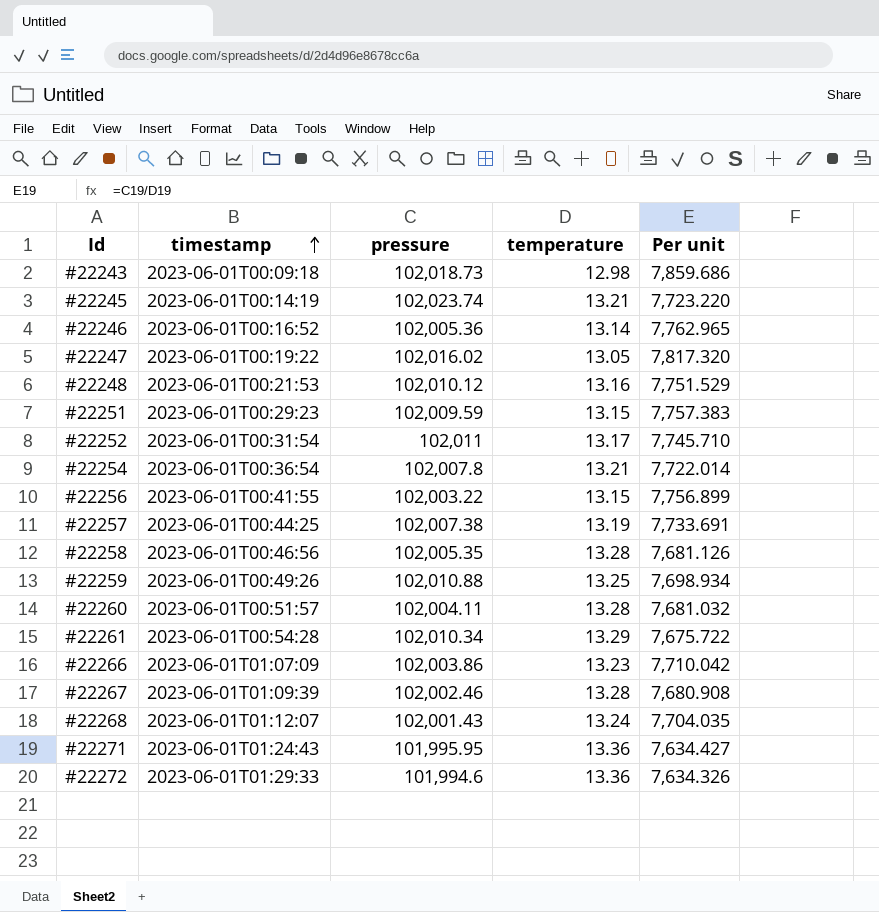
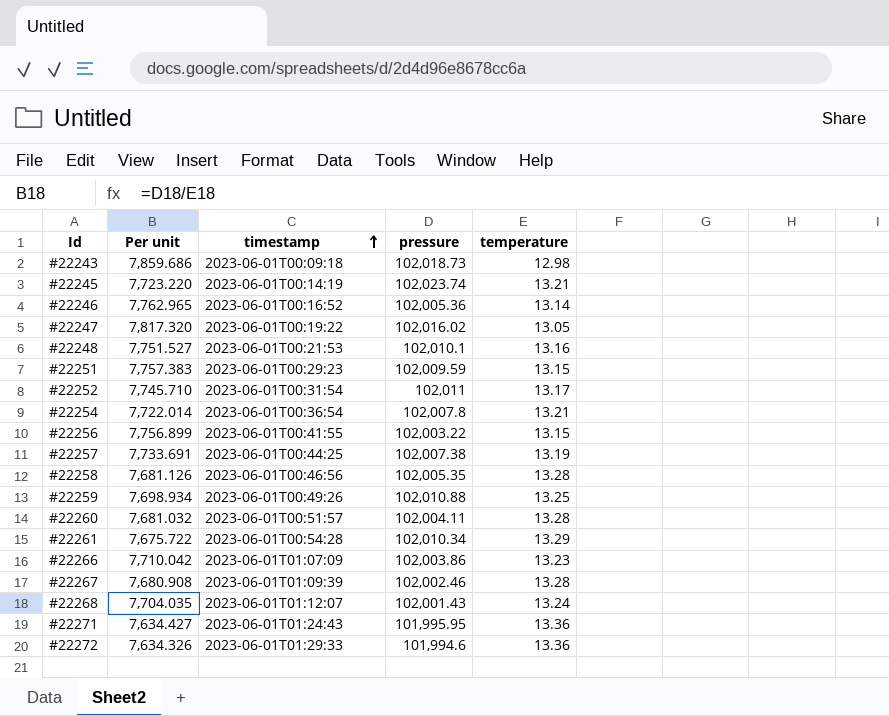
column Per unit | position: 5 -> 2
#22248 | Per unit: 7,751.529 -> 7,751.527
#22248 | pressure: 102,010.12 -> 102,010.1

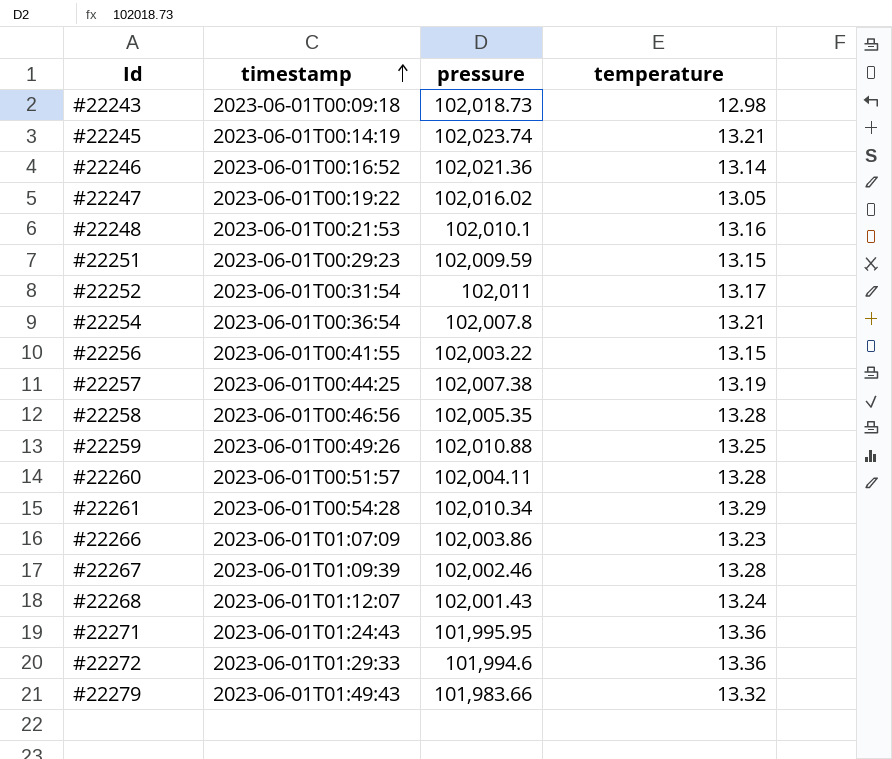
column Per unit | formula: [pressure] / [temperature] -> none
#22246 | pressure: 102,005.36 -> 102,021.36
row #22279: none -> 2023-06-01T01:49:43 | 101,983.66 | 13.32

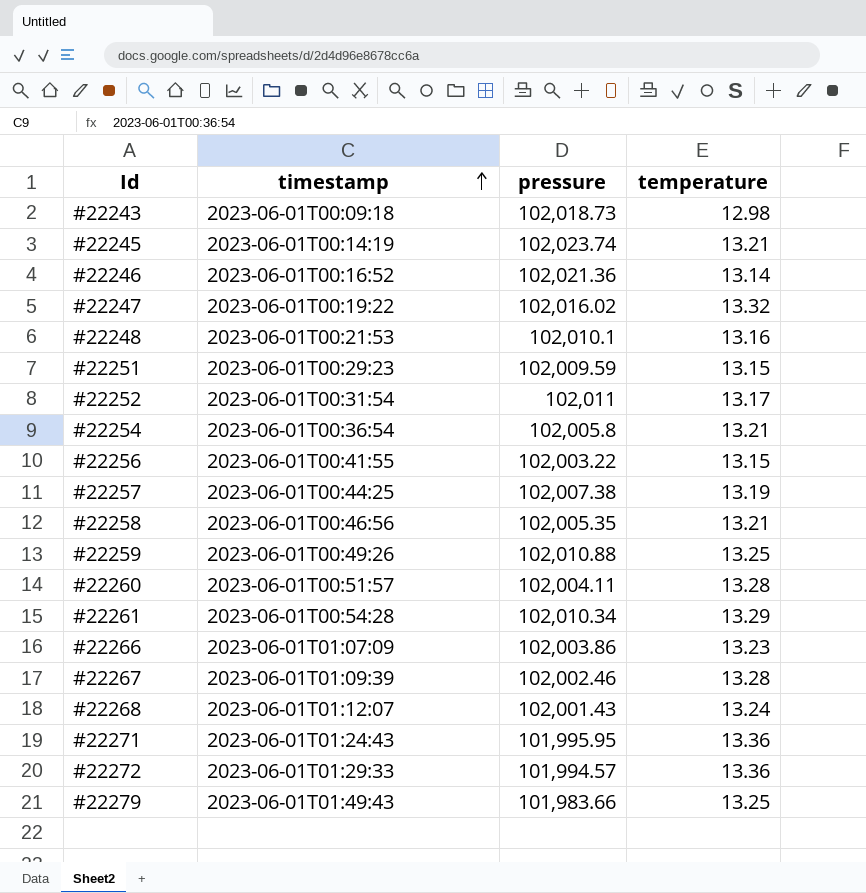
#22247 | temperature: 13.05 -> 13.32
#22254 | pressure: 102,007.8 -> 102,005.8
#22258 | temperature: 13.28 -> 13.21
#22272 | pressure: 101,994.6 -> 101,994.57
#22279 | temperature: 13.32 -> 13.25

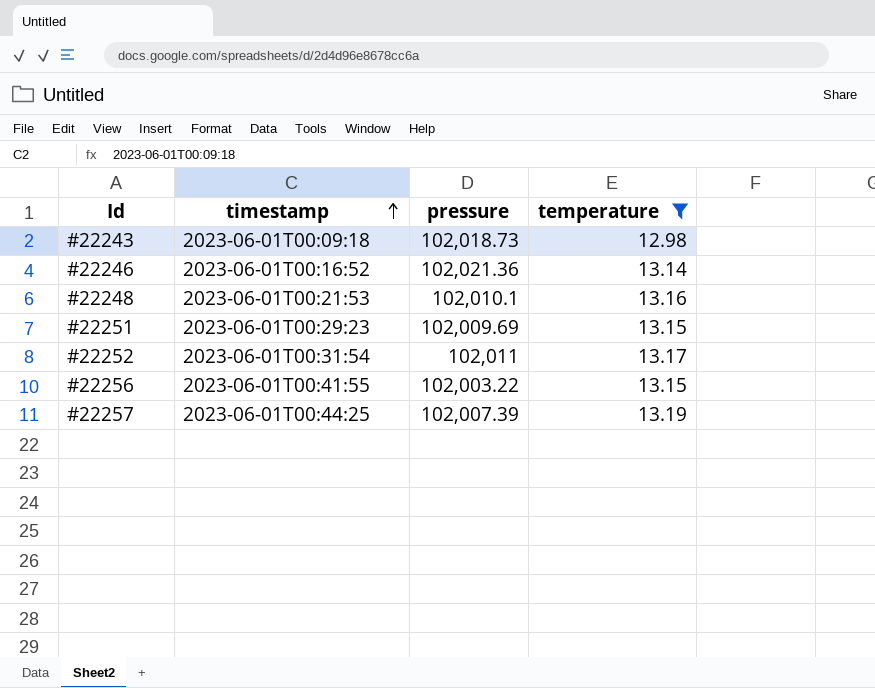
filter: none -> temperature <= 13.19
#22251 | pressure: 102,009.59 -> 102,009.69
#22257 | pressure: 102,007.38 -> 102,007.39

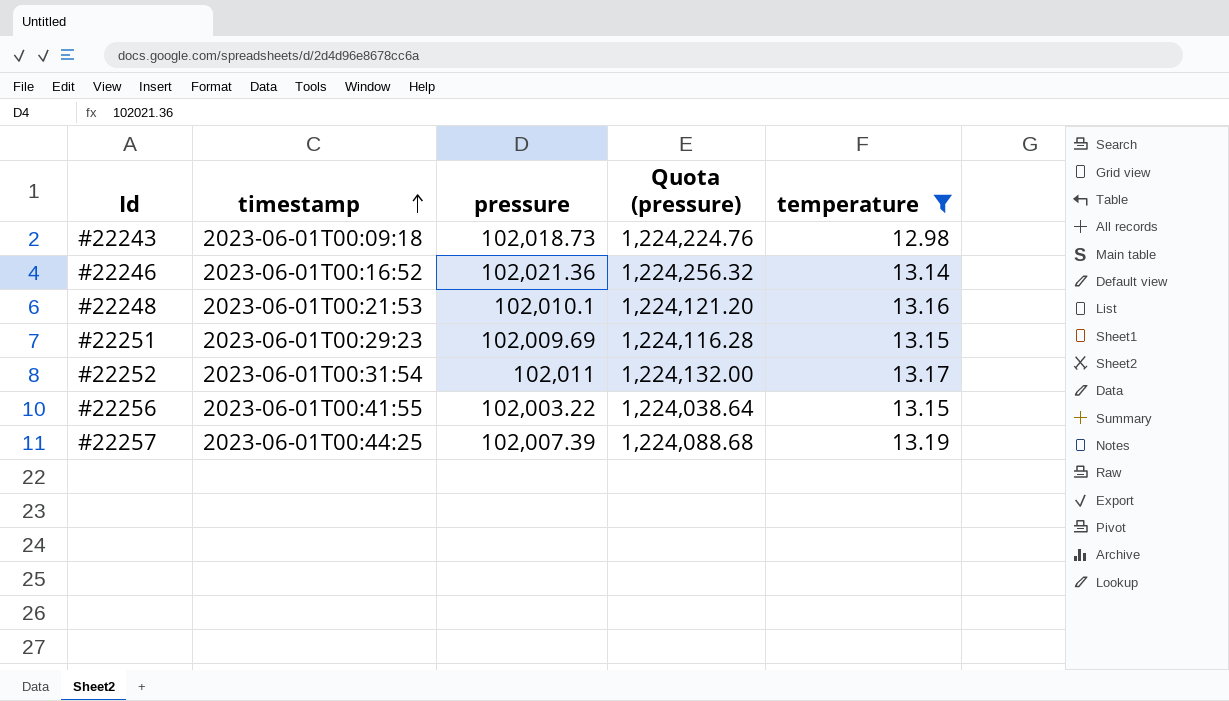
column Quota (pressure) | formula: none -> [pressure] * 12

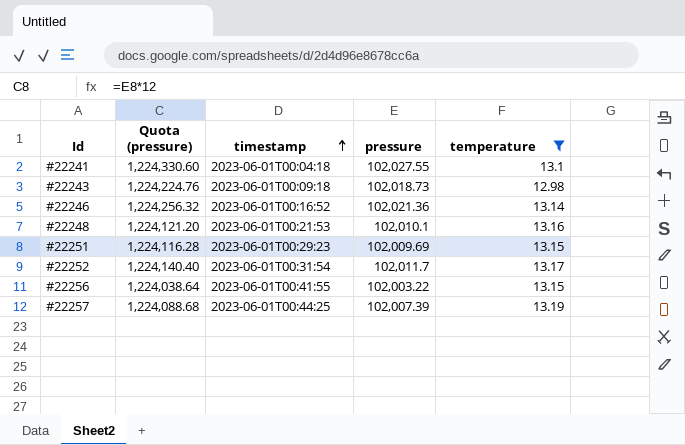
column Quota (pressure) | position: 4 -> 2
row #22241: none -> 1,224,330.60 | 2023-06-01T00:04:18 | 102,027.55 | 13.1
#22252 | Quota (pressure): 1,224,132.00 -> 1,224,140.40
#22252 | pressure: 102,011 -> 102,011.7

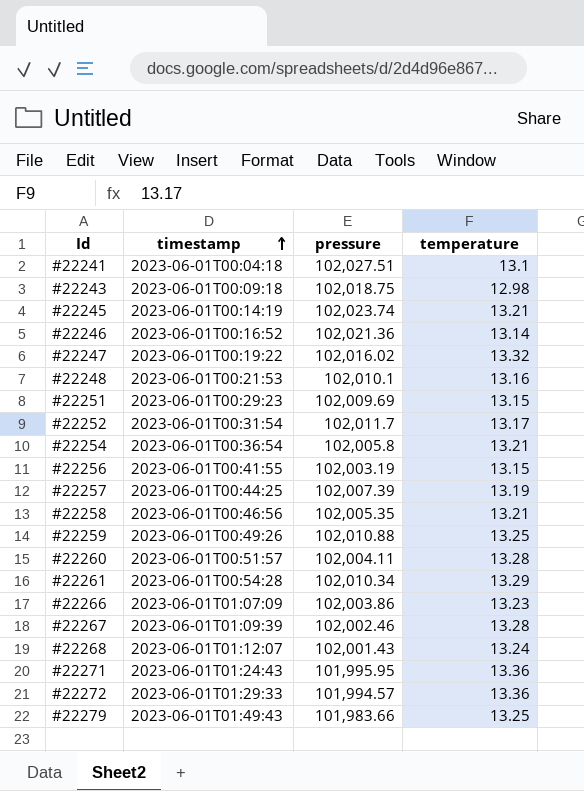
filter: temperature <= 13.19 -> none
column Quota (pressure) | formula: [pressure] * 12 -> none
#22241 | pressure: 102,027.55 -> 102,027.51
#22243 | pressure: 102,018.73 -> 102,018.75
#22256 | pressure: 102,003.22 -> 102,003.19

